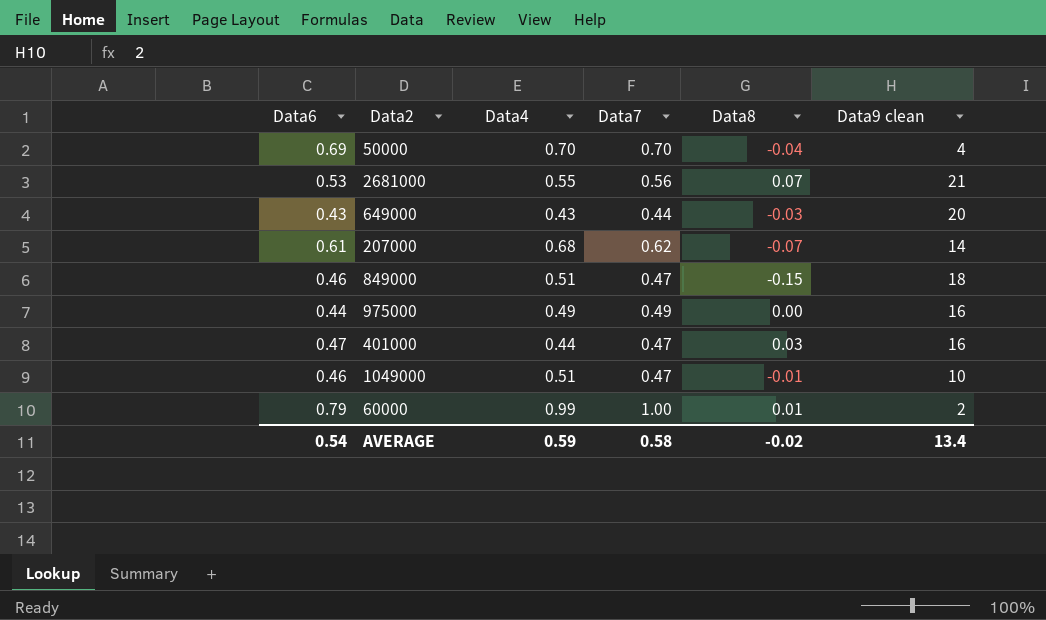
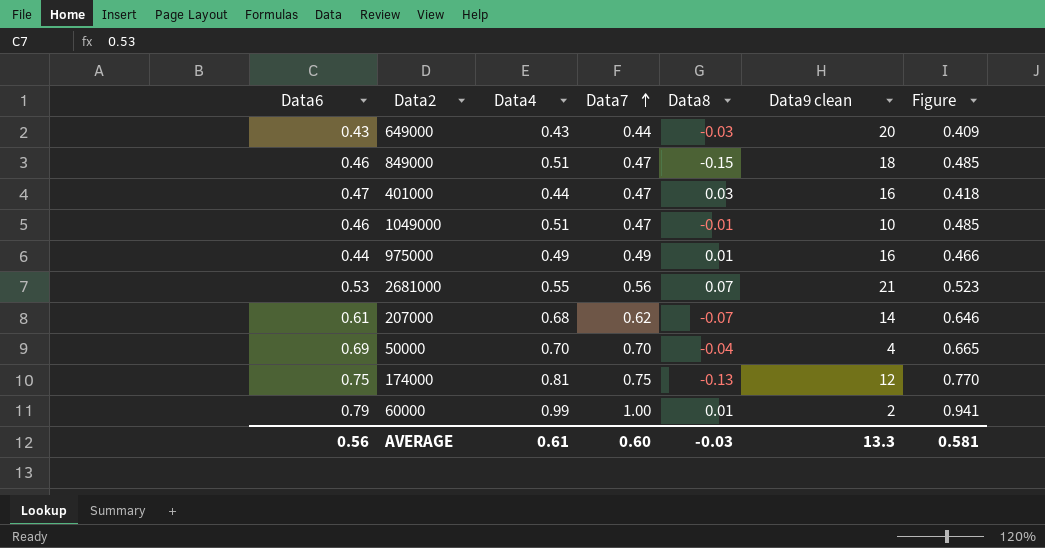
row order: none -> Data7 ascending
column Figure | formula: none -> [Data4] * 0.95
975000 | Data8: 0.00 -> 0.01
row 174000: none -> 0.75 | 0.81 | 0.75 | -0.13 | 12 | 0.770
AVERAGE | Data6: 0.54 -> 0.56
AVERAGE | Data4: 0.59 -> 0.61
AVERAGE | Data7: 0.58 -> 0.60
AVERAGE | Data8: -0.02 -> -0.03
AVERAGE | Data9 clean: 13.4 -> 13.3

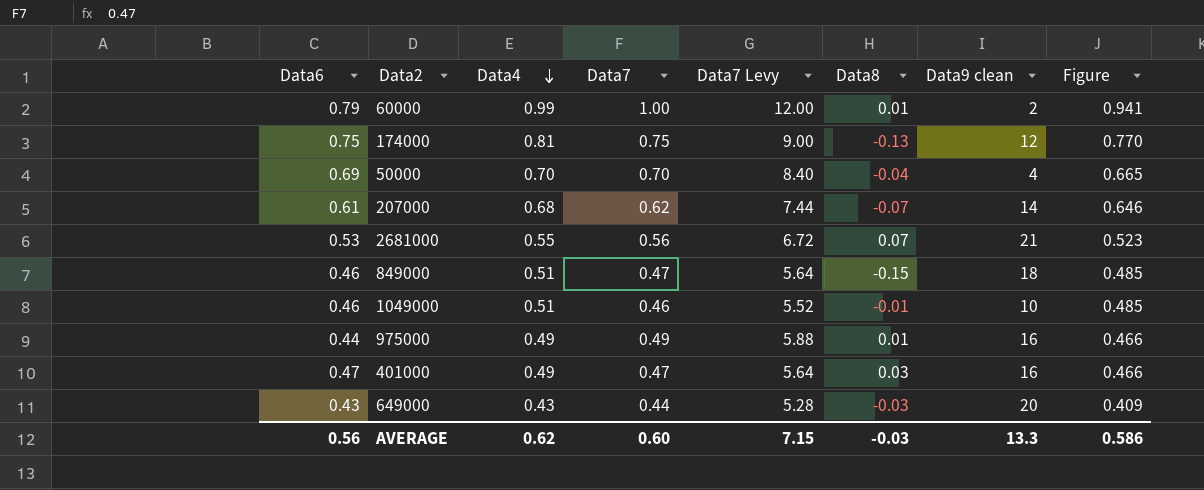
row order: Data7 ascending -> Data4 descending
column Data7 Levy | formula: none -> [Data7] * 12
1049000 | Data7: 0.47 -> 0.46
401000 | Data4: 0.44 -> 0.49
401000 | Figure: 0.418 -> 0.466
AVERAGE | Data4: 0.61 -> 0.62
AVERAGE | Figure: 0.581 -> 0.586

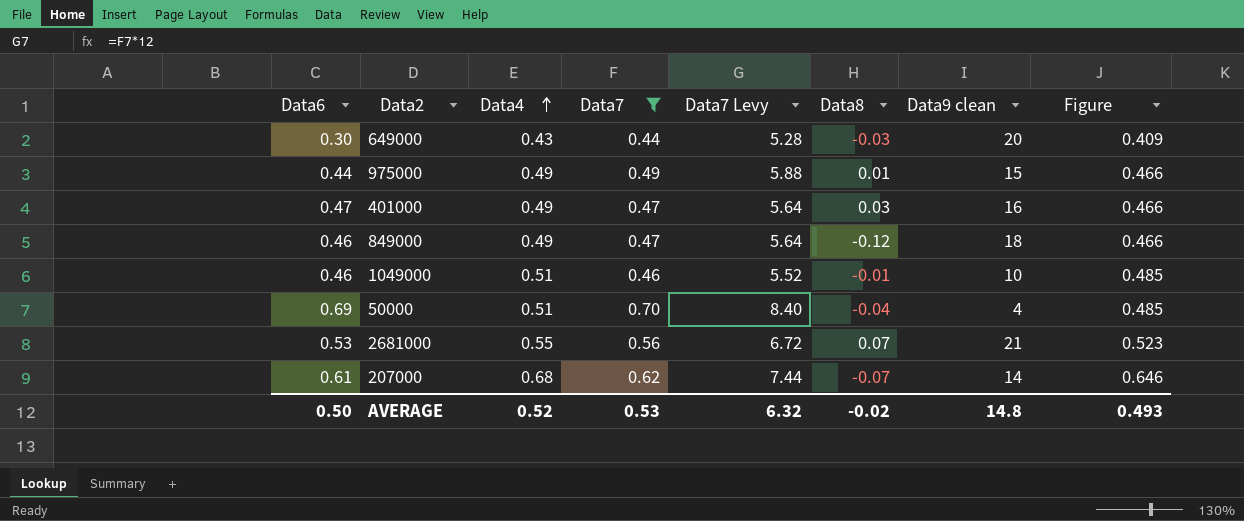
filter: none -> Data7 <= 0.70
row order: Data4 descending -> Data4 ascending
649000 | Data6: 0.43 -> 0.30
975000 | Data9 clean: 16 -> 15
849000 | Data4: 0.51 -> 0.49
849000 | Data8: -0.15 -> -0.12
849000 | Figure: 0.485 -> 0.466
50000 | Data4: 0.70 -> 0.51
50000 | Figure: 0.665 -> 0.485
AVERAGE | Data6: 0.56 -> 0.50
AVERAGE | Data4: 0.62 -> 0.52
AVERAGE | Data7: 0.60 -> 0.53
AVERAGE | Data7 Levy: 7.15 -> 6.32
AVERAGE | Data8: -0.03 -> -0.02
AVERAGE | Data9 clean: 13.3 -> 14.8
AVERAGE | Figure: 0.586 -> 0.493

